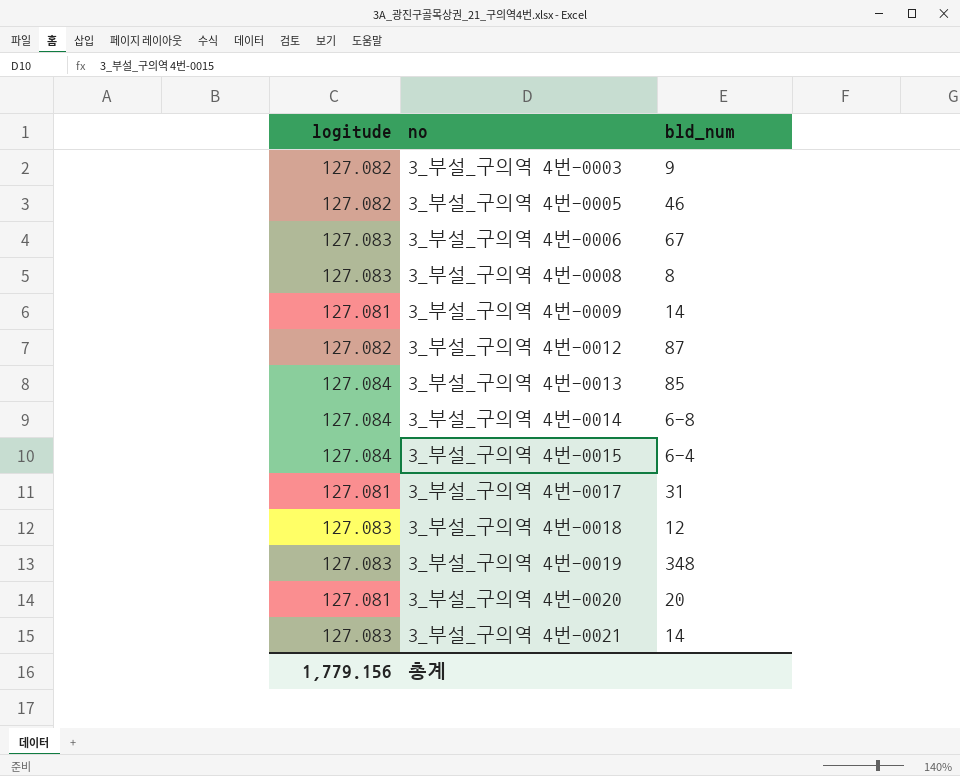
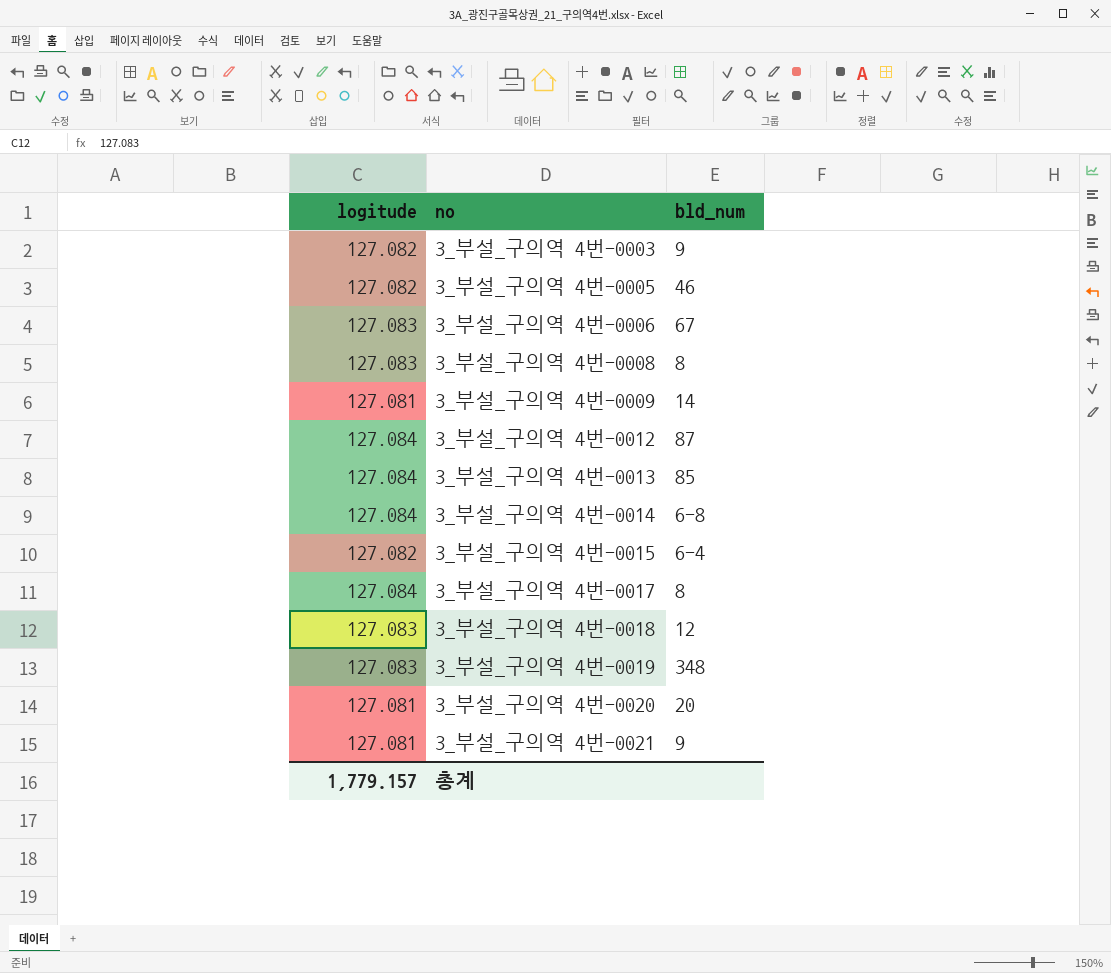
3_부설_구의역 4번-0012 | logitude: 127.082 -> 127.084
3_부설_구의역 4번-0015 | logitude: 127.084 -> 127.082
3_부설_구의역 4번-0017 | logitude: 127.081 -> 127.084
3_부설_구의역 4번-0017 | bld_num: 31 -> 8
3_부설_구의역 4번-0021 | logitude: 127.083 -> 127.081
3_부설_구의역 4번-0021 | bld_num: 14 -> 9
총계 | logitude: 1,779.156 -> 1,779.157

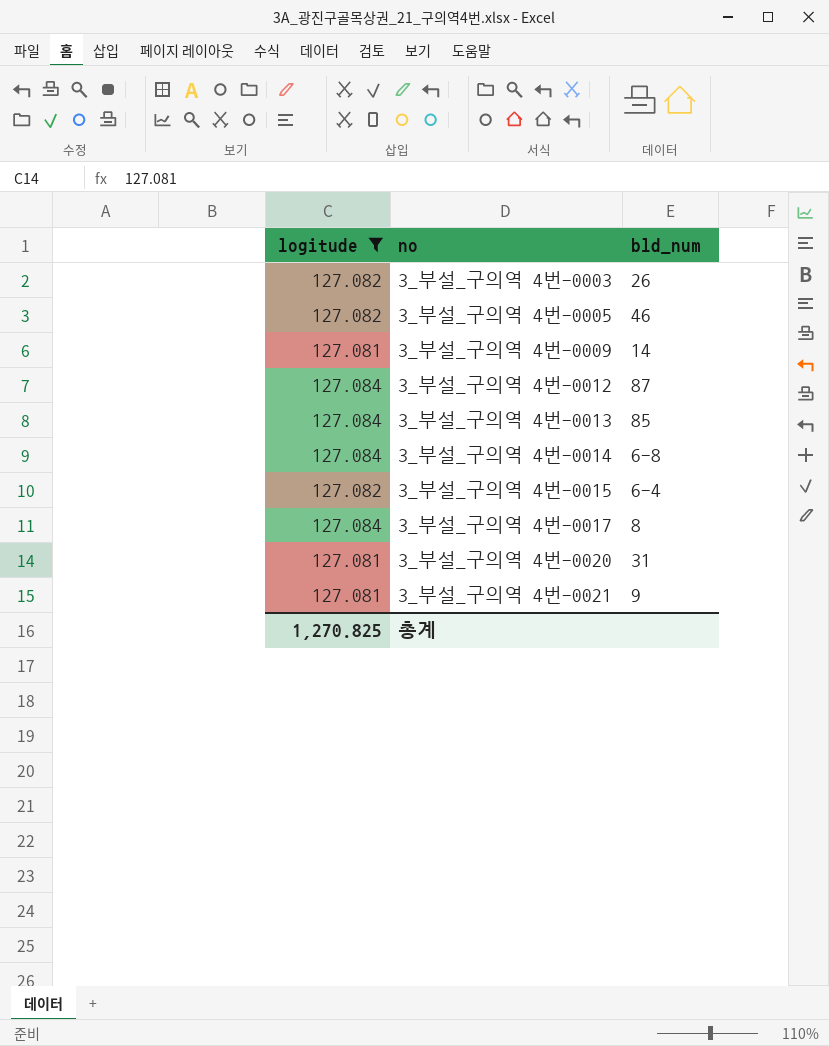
filter: none -> logitude != 127.083
3_부설_구의역 4번-0003 | bld_num: 9 -> 26
3_부설_구의역 4번-0020 | bld_num: 20 -> 31
총계 | logitude: 1,779.157 -> 1,270.825

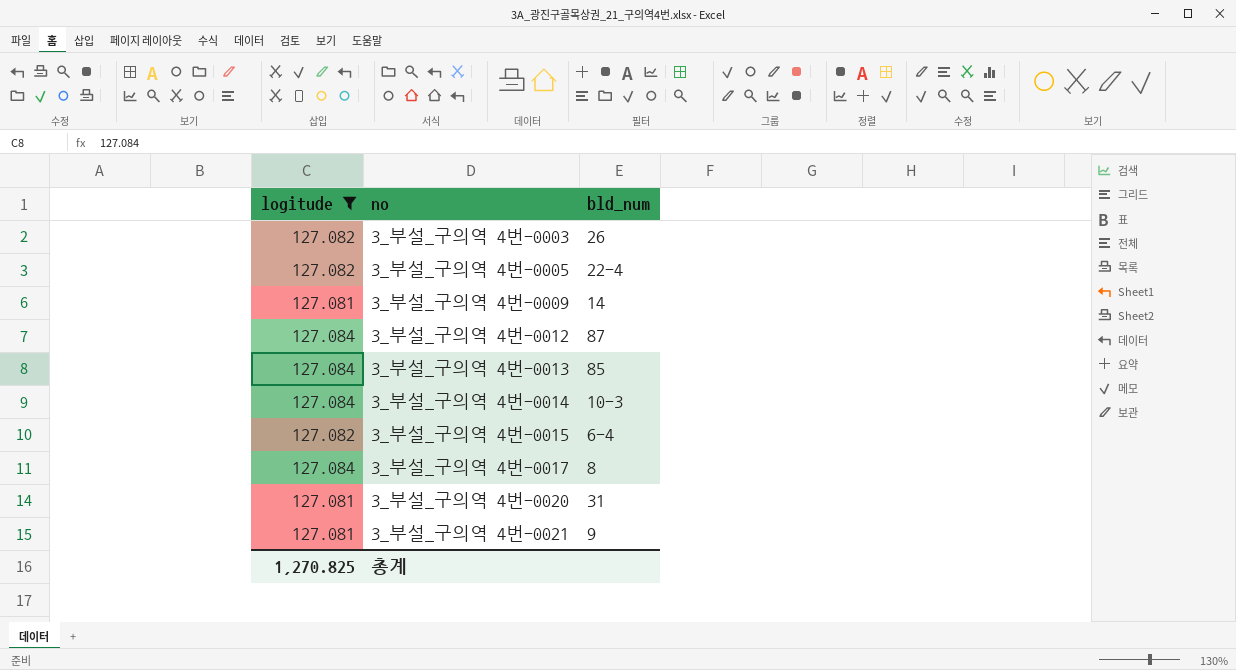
3_부설_구의역 4번-0005 | bld_num: 46 -> 22-4
3_부설_구의역 4번-0014 | bld_num: 6-8 -> 10-3

